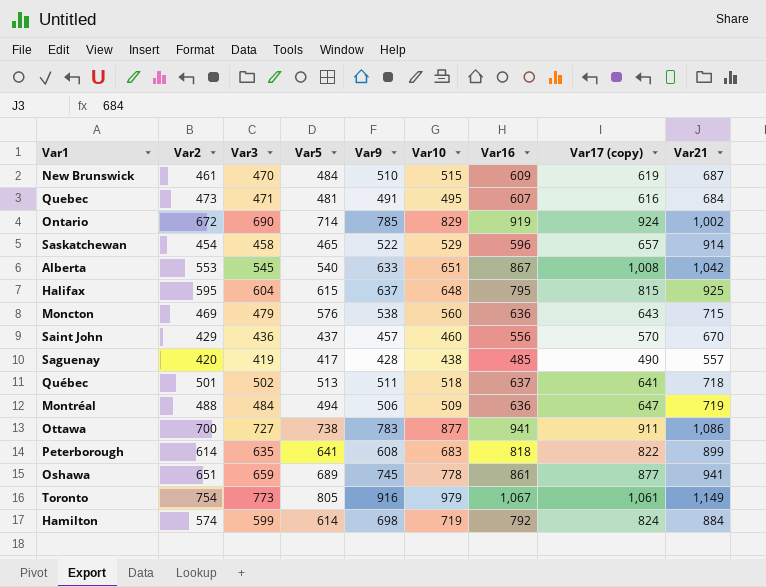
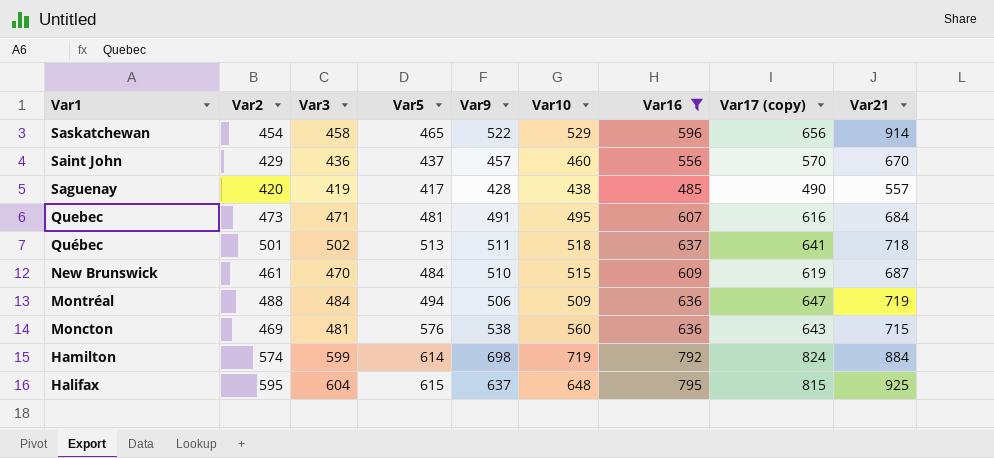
filter: none -> Var16 <= 795
row order: none -> Var1 descending
Saskatchewan | Var17 (copy): 657 -> 656
Moncton | Var3: 479 -> 481

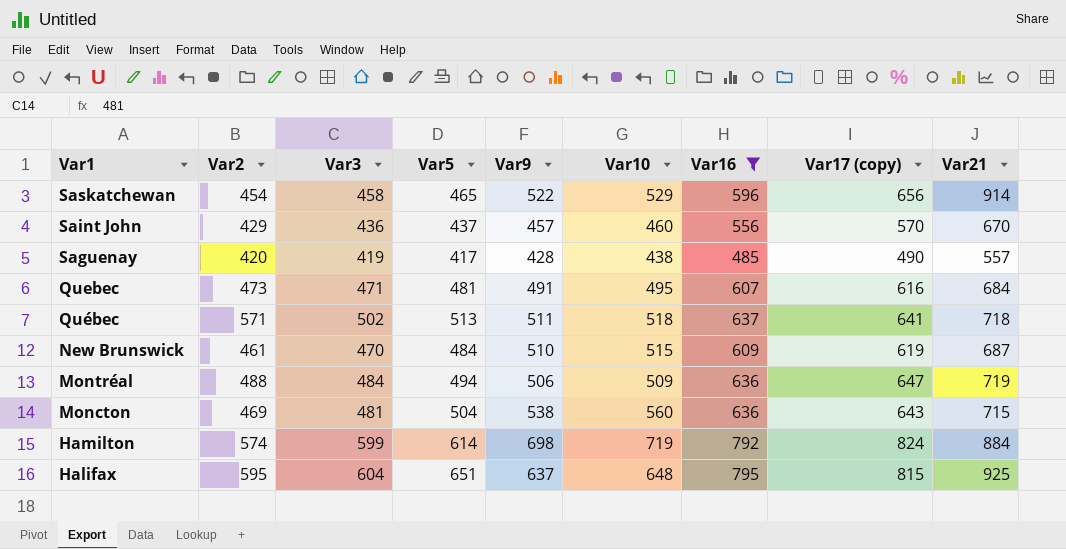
Québec | Var2: 501 -> 571
Moncton | Var5: 576 -> 504
Halifax | Var5: 615 -> 651

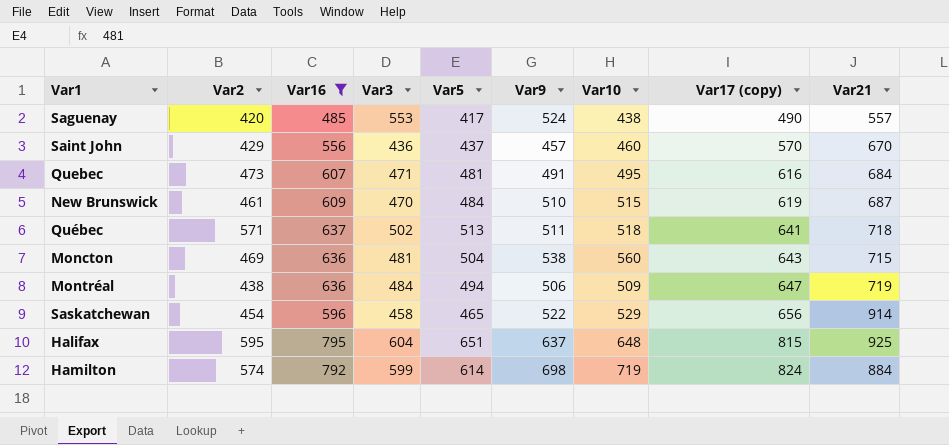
row order: Var1 descending -> Var17 (copy) ascending
column Var16 | position: 7 -> 3
Saguenay | Var3: 419 -> 553
Saguenay | Var9: 428 -> 524
Montréal | Var2: 488 -> 438

